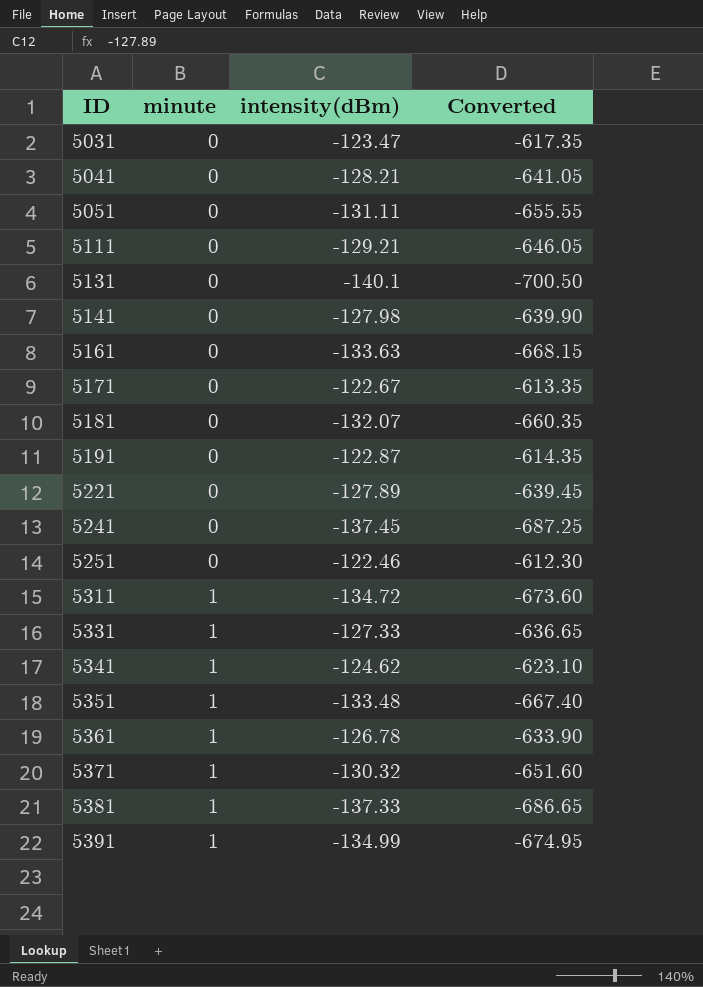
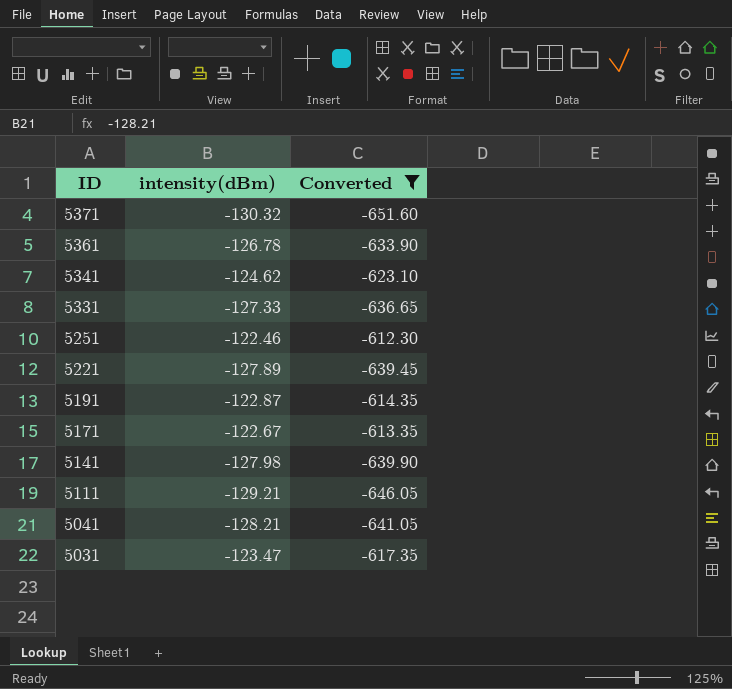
filter: none -> Converted >= -651.60
row order: ID ascending -> ID descending
column minute | position: 2 -> none

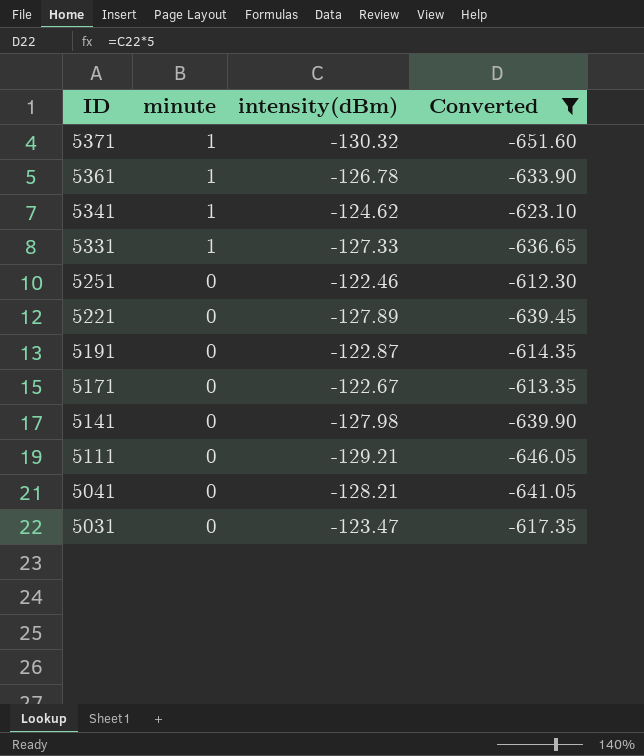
column minute | position: none -> 2

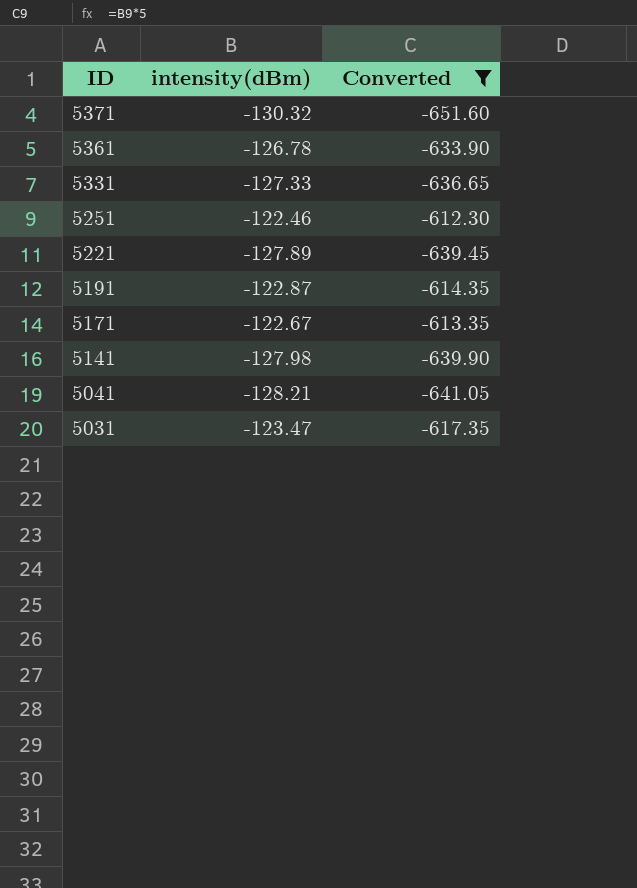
column minute | position: 2 -> none
row 5341: 1 | -124.62 | -623.10 -> none
row 5111: 0 | -129.21 | -646.05 -> none

